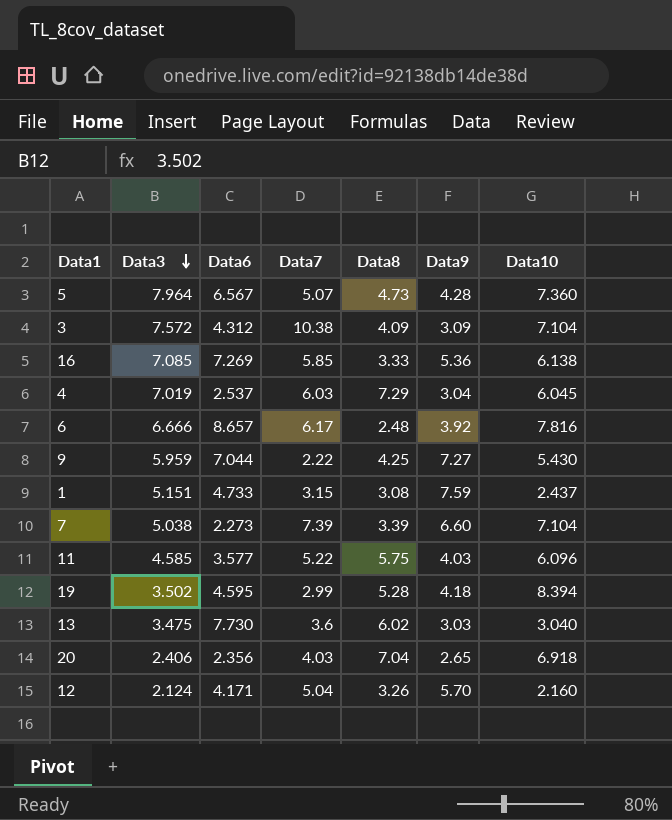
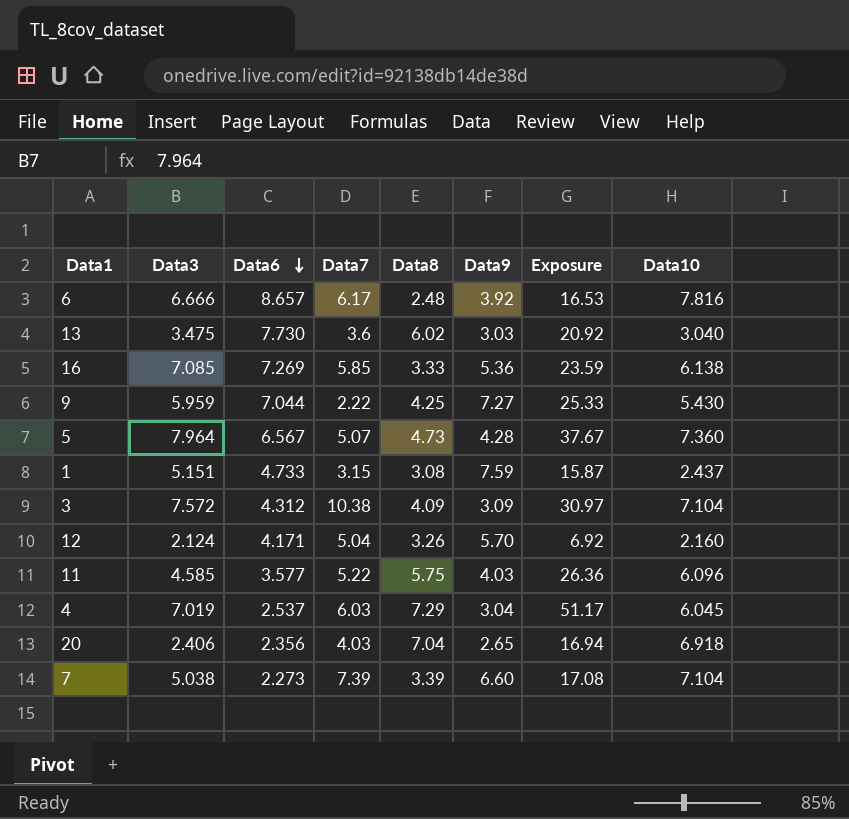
row order: Data3 descending -> Data6 descending
column Exposure | formula: none -> [Data3] * [Data8]
row 19: 3.502 | 4.595 | 2.99 | 5.28 | 4.18 | 8.394 -> none

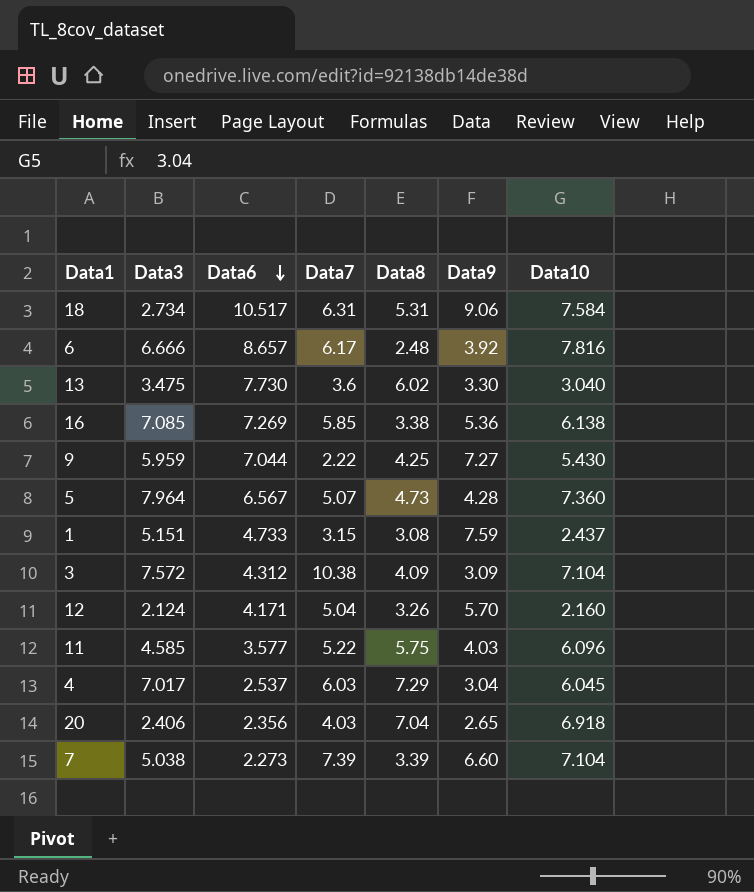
column Exposure | formula: [Data3] * [Data8] -> none
row 18: none -> 2.734 | 10.517 | 6.31 | 5.31 | 9.06 | 7.584
13 | Data9: 3.03 -> 3.30
16 | Data8: 3.33 -> 3.38
4 | Data3: 7.019 -> 7.017

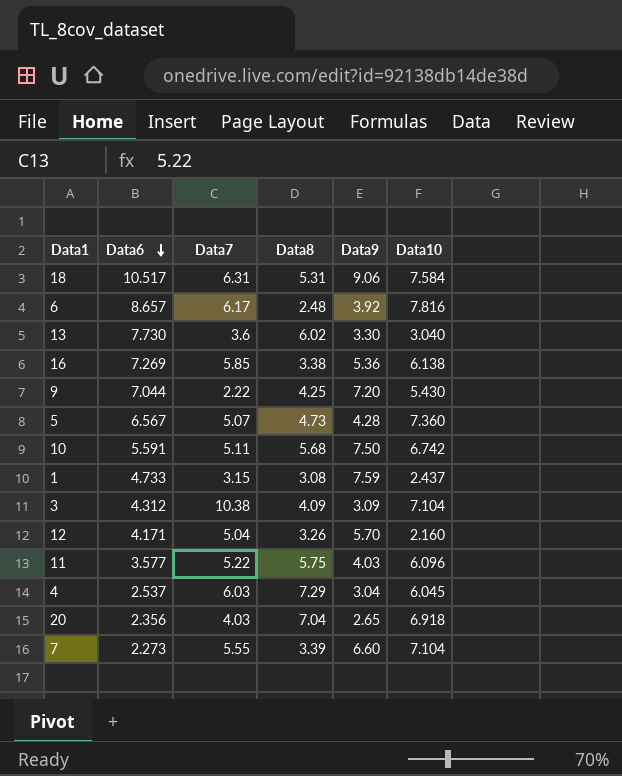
column Data3 | position: 2 -> none
9 | Data9: 7.27 -> 7.20
row 10: none -> 5.591 | 5.11 | 5.68 | 7.50 | 6.742
7 | Data7: 7.39 -> 5.55

